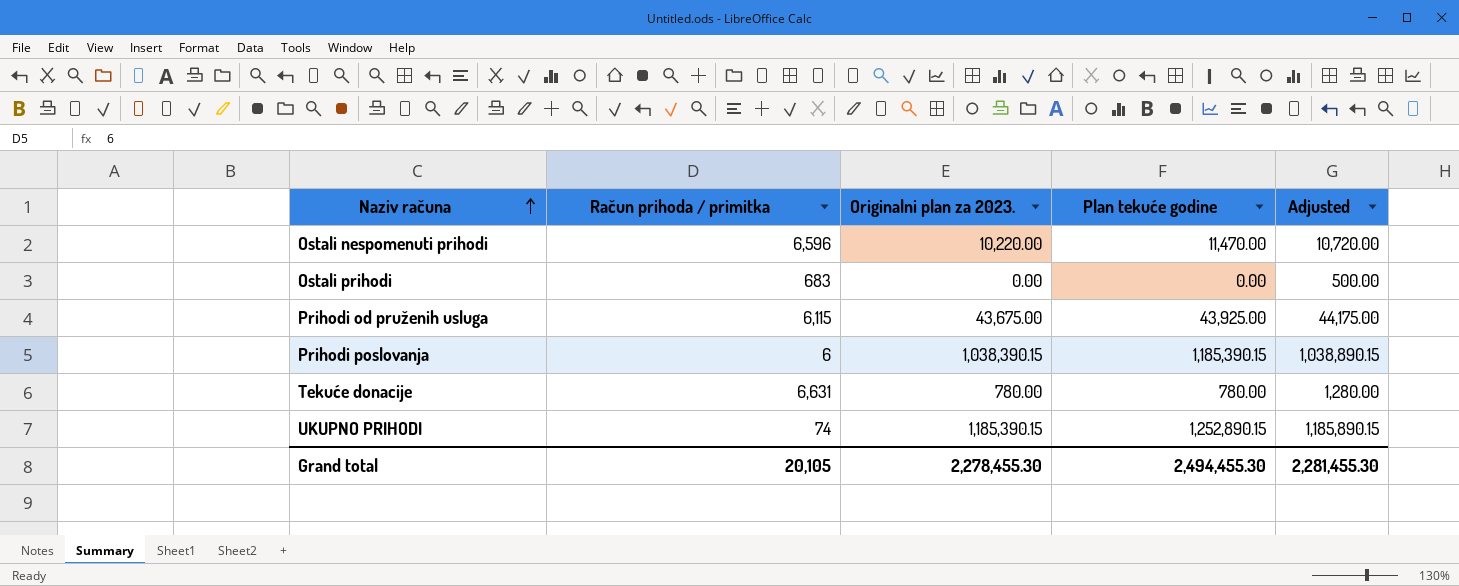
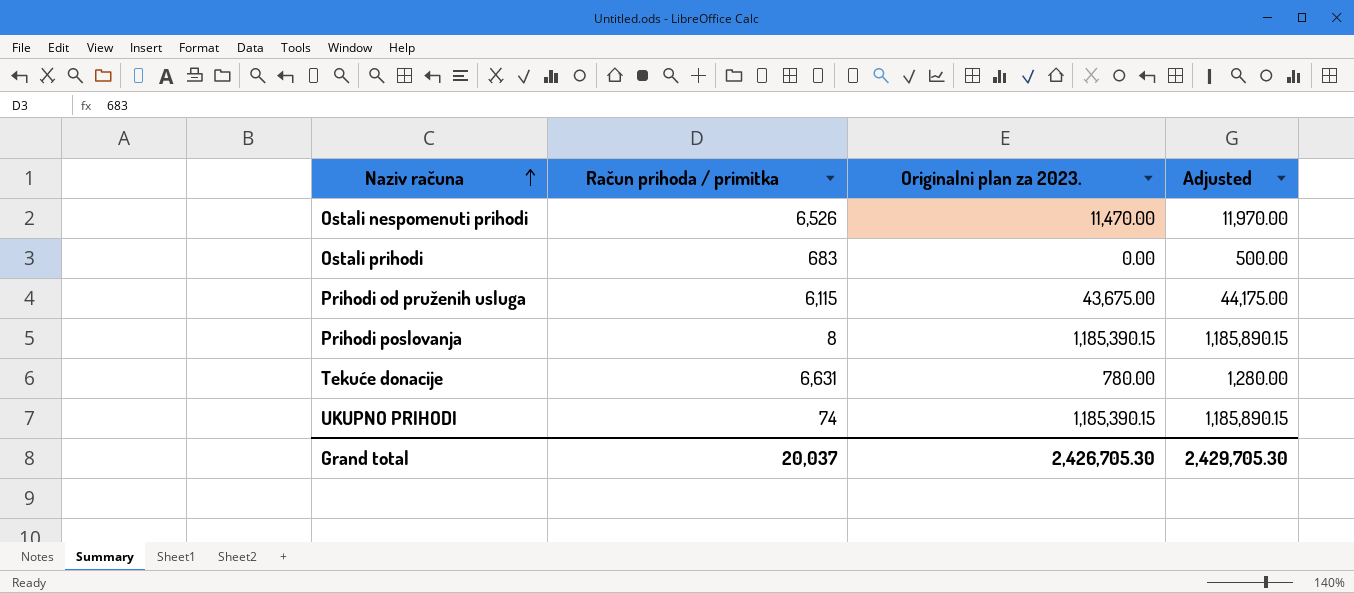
column Plan tekuće godine | position: 4 -> none
Ostali nespomenuti prihodi | Račun prihoda / primitka: 6,596 -> 6,526
Ostali nespomenuti prihodi | Originalni plan za 2023.: 10,220.00 -> 11,470.00
Ostali nespomenuti prihodi | Adjusted: 10,720.00 -> 11,970.00
Prihodi poslovanja | Račun prihoda / primitka: 6 -> 8
Prihodi poslovanja | Originalni plan za 2023.: 1,038,390.15 -> 1,185,390.15
Prihodi poslovanja | Adjusted: 1,038,890.15 -> 1,185,890.15
Grand total | Račun prihoda / primitka: 20,105 -> 20,037
Grand total | Originalni plan za 2023.: 2,278,455.30 -> 2,426,705.30
Grand total | Adjusted: 2,281,455.30 -> 2,429,705.30

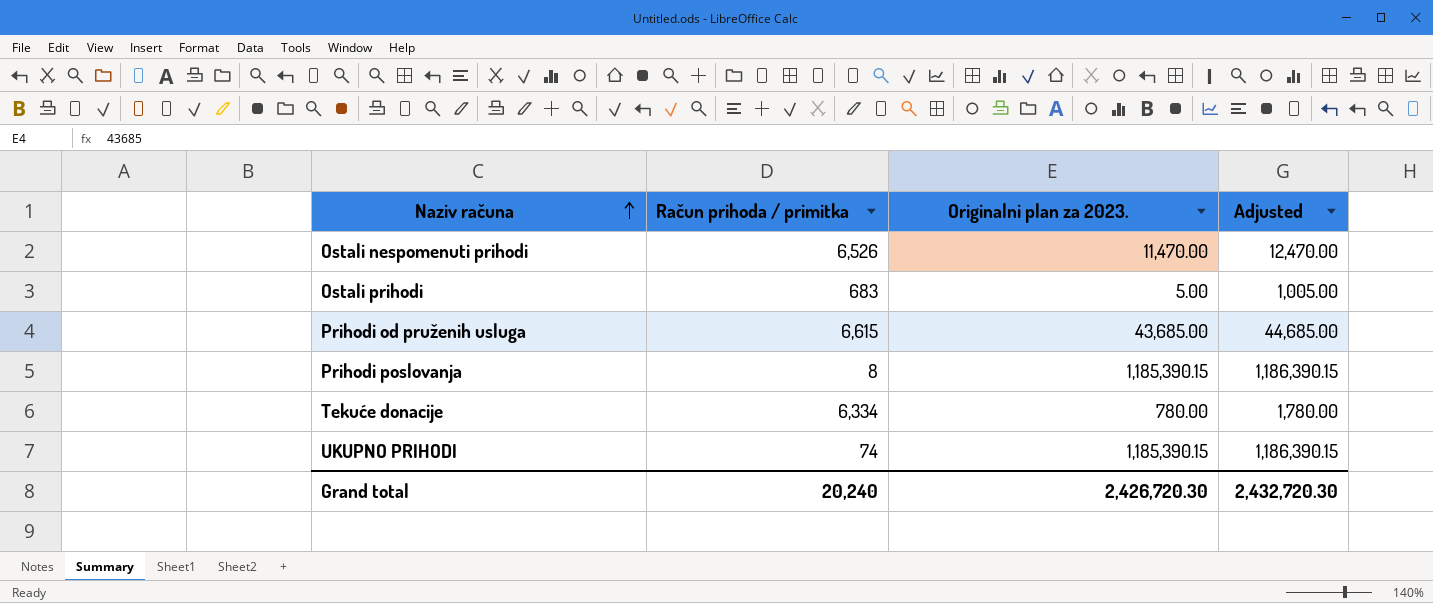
column Adjusted | formula: [Originalni plan za 2023.] + 500 -> [Originalni plan za 2023.] + 1000
Ostali prihodi | Originalni plan za 2023.: 0.00 -> 5.00
Prihodi od pruženih usluga | Račun prihoda / primitka: 6,115 -> 6,615
Prihodi od pruženih usluga | Originalni plan za 2023.: 43,675.00 -> 43,685.00
Tekuće donacije | Račun prihoda / primitka: 6,631 -> 6,334
Grand total | Račun prihoda / primitka: 20,037 -> 20,240
Grand total | Originalni plan za 2023.: 2,426,705.30 -> 2,426,720.30
Grand total | Adjusted: 2,429,705.30 -> 2,432,720.30

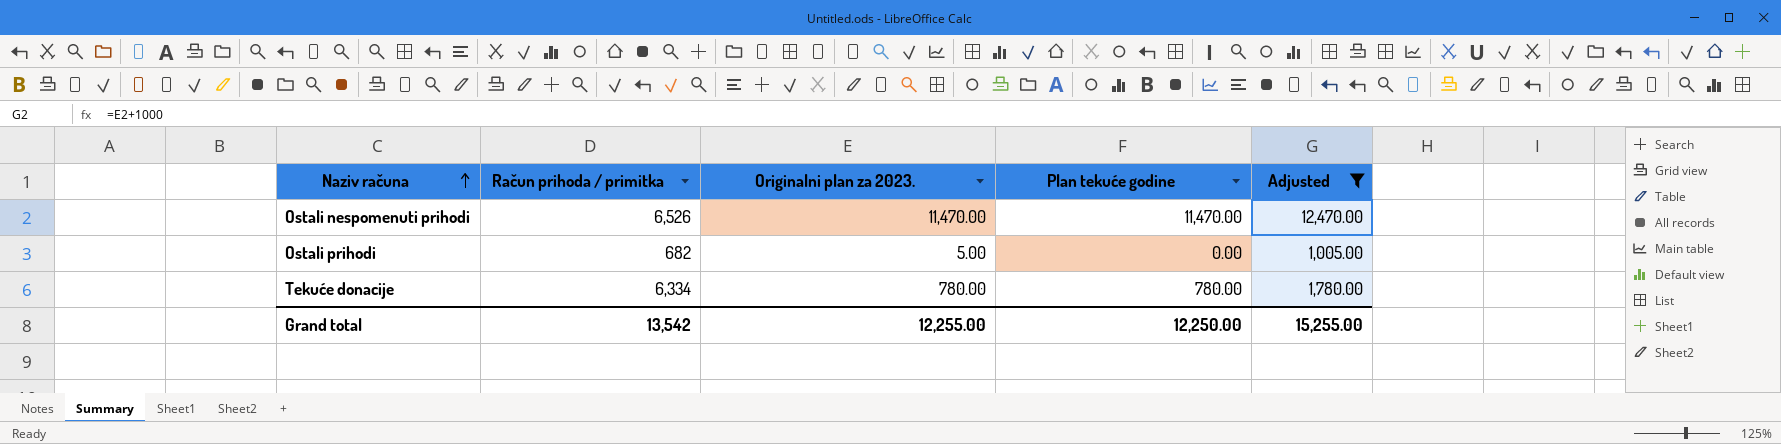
filter: none -> Adjusted <= 12,470.00
column Plan tekuće godine | position: none -> 4
Ostali prihodi | Račun prihoda / primitka: 683 -> 682
Grand total | Račun prihoda / primitka: 20,240 -> 13,542
Grand total | Originalni plan za 2023.: 2,426,720.30 -> 12,255.00
Grand total | Adjusted: 2,432,720.30 -> 15,255.00

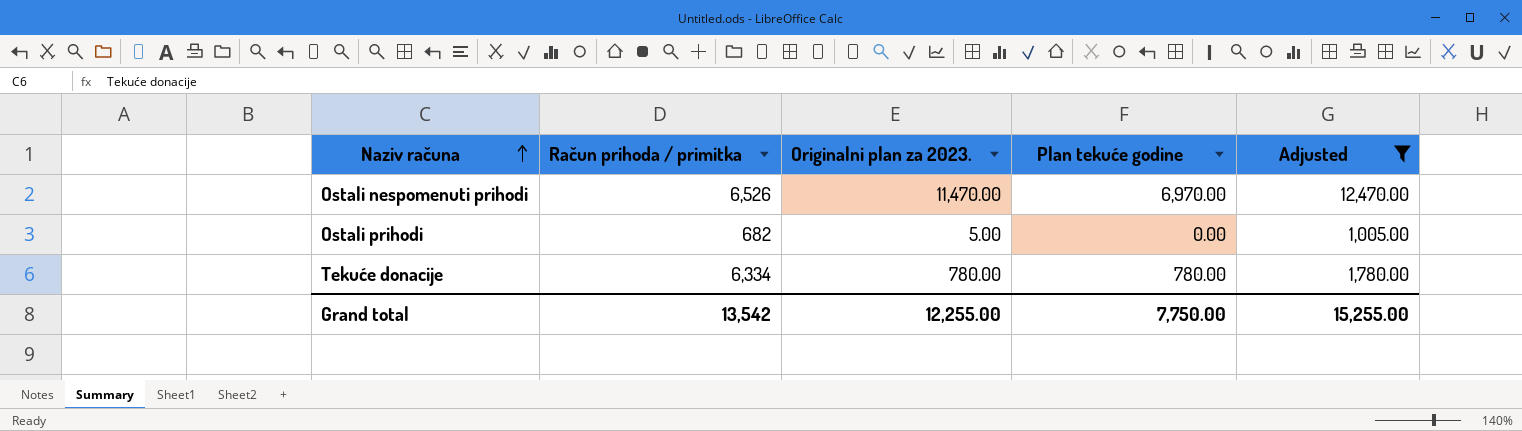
Ostali nespomenuti prihodi | Plan tekuće godine: 11,470.00 -> 6,970.00
Grand total | Plan tekuće godine: 12,250.00 -> 7,750.00

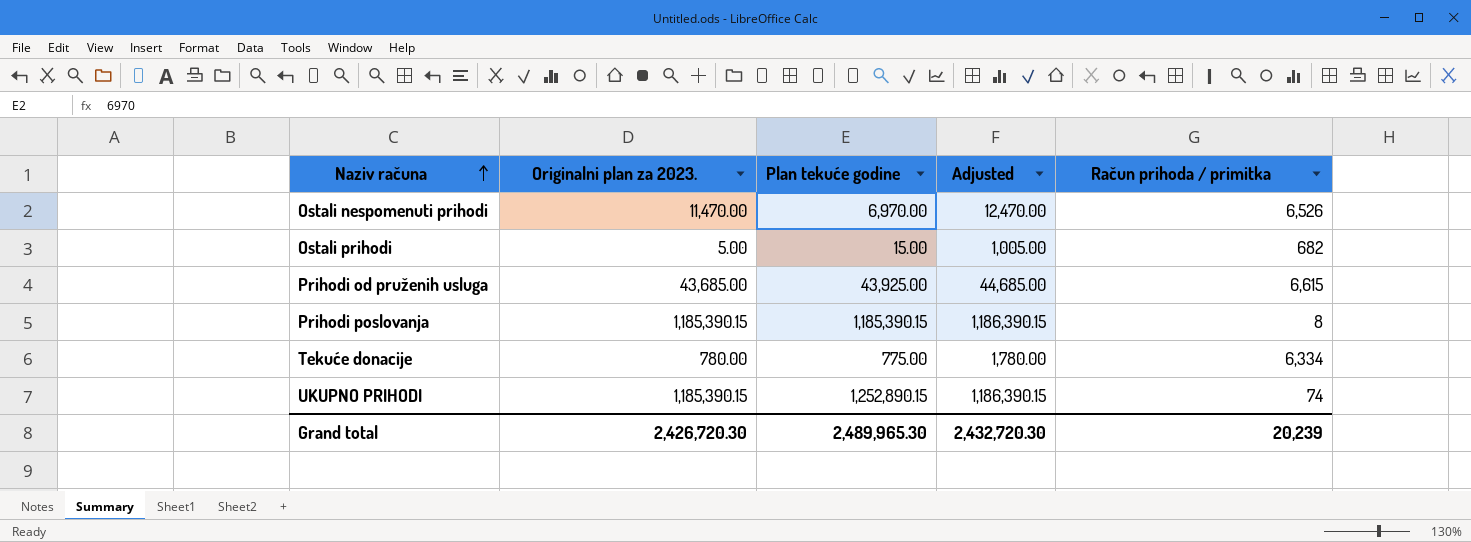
filter: Adjusted <= 12,470.00 -> none
column Račun prihoda / primitka | position: 2 -> 5
Ostali prihodi | Plan tekuće godine: 0.00 -> 15.00
Tekuće donacije | Plan tekuće godine: 780.00 -> 775.00
Grand total | Originalni plan za 2023.: 12,255.00 -> 2,426,720.30
Grand total | Plan tekuće godine: 7,750.00 -> 2,489,965.30
Grand total | Adjusted: 15,255.00 -> 2,432,720.30
Grand total | Račun prihoda / primitka: 13,542 -> 20,239

